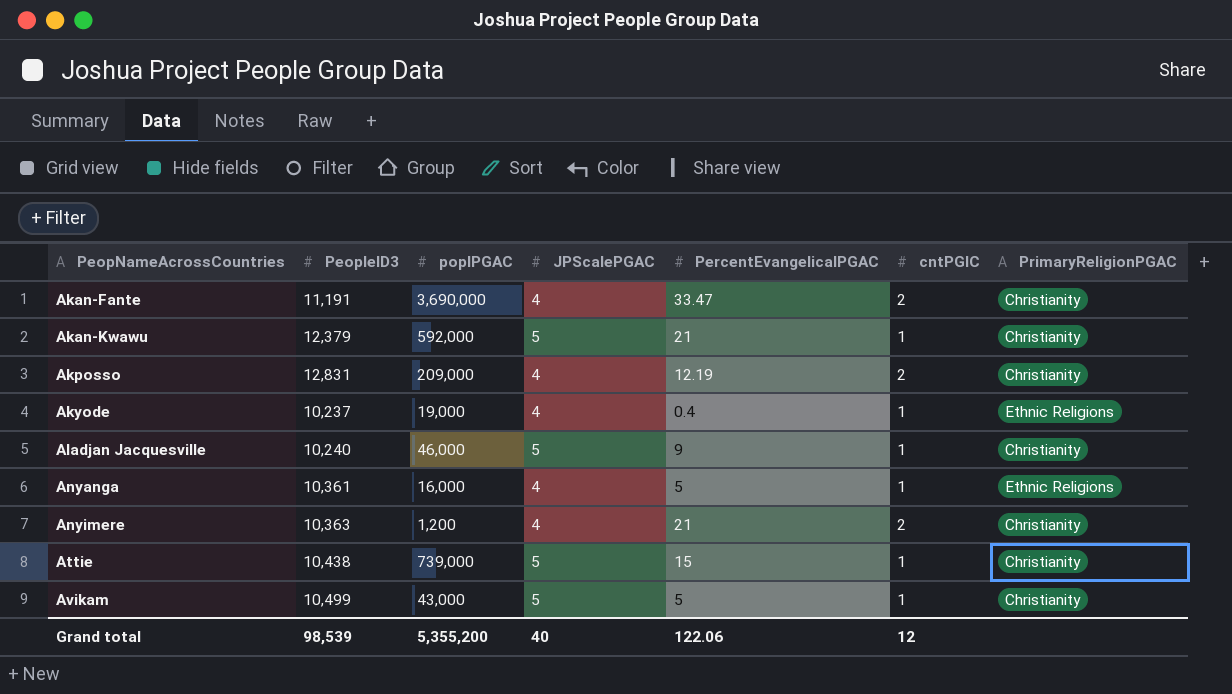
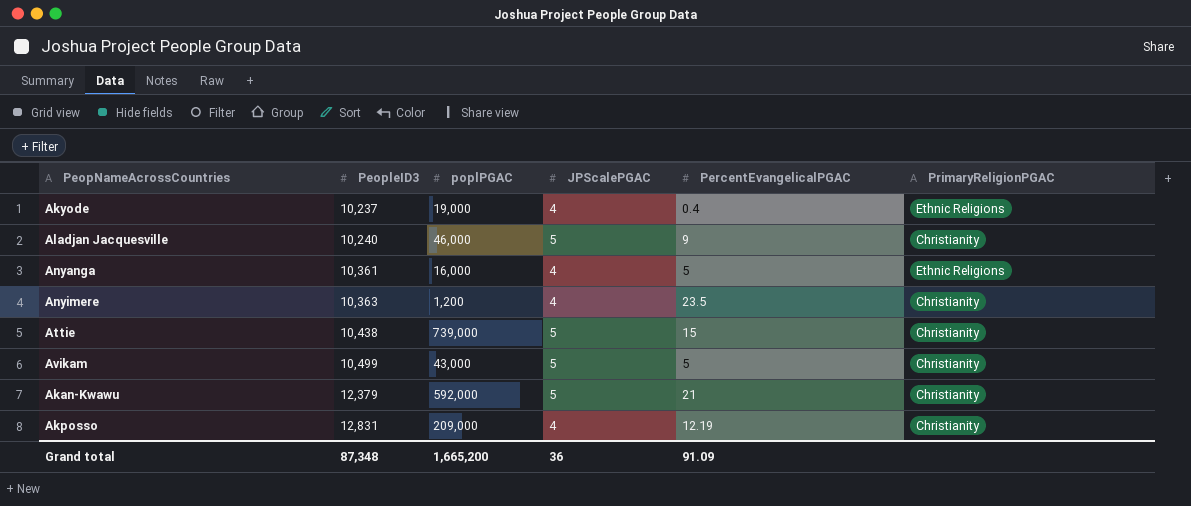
row order: PeopNameAcrossCountries ascending -> PeopleID3 ascending
column cntPGIC | position: 6 -> none
row Akan-Fante: 11,191 | 3,690,000 | 4 | 33.47 | 2 | Christianity -> none
Anyimere | PercentEvangelicalPGAC: 21 -> 23.5
Grand total | PeopleID3: 98,539 -> 87,348
Grand total | poplPGAC: 5,355,200 -> 1,665,200
Grand total | JPScalePGAC: 40 -> 36
Grand total | PercentEvangelicalPGAC: 122.06 -> 91.09

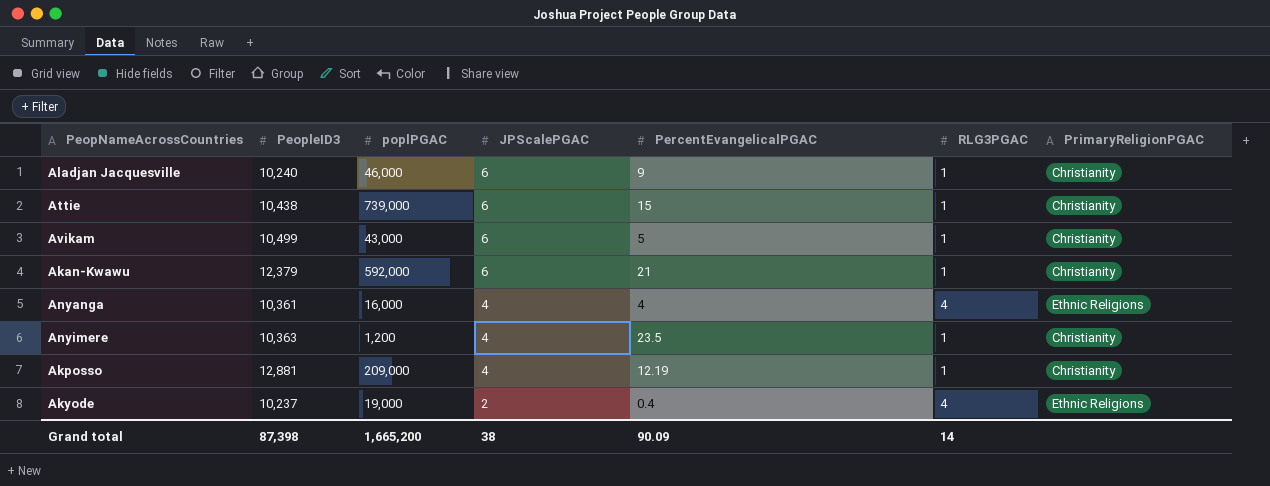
row order: PeopleID3 ascending -> JPScalePGAC descending
column RLG3PGAC | position: none -> 6
Aladjan Jacquesville | JPScalePGAC: 5 -> 6
Attie | JPScalePGAC: 5 -> 6
Avikam | JPScalePGAC: 5 -> 6
Akan-Kwawu | JPScalePGAC: 5 -> 6
Anyanga | PercentEvangelicalPGAC: 5 -> 4
Akposso | PeopleID3: 12,831 -> 12,881
Akyode | JPScalePGAC: 4 -> 2
Grand total | PeopleID3: 87,348 -> 87,398
Grand total | JPScalePGAC: 36 -> 38
Grand total | PercentEvangelicalPGAC: 91.09 -> 90.09

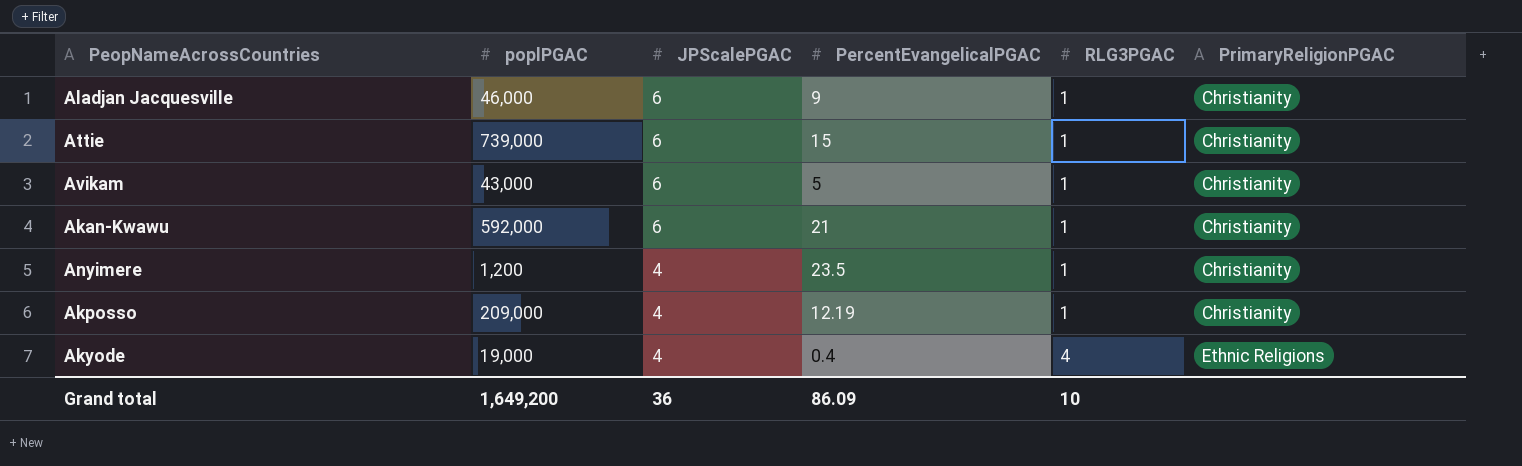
column PeopleID3 | position: 2 -> none
row Anyanga: 10,361 | 16,000 | 4 | 4 | 4 | Ethnic Religions -> none
Akyode | JPScalePGAC: 2 -> 4
Grand total | poplPGAC: 1,665,200 -> 1,649,200
Grand total | JPScalePGAC: 38 -> 36
Grand total | PercentEvangelicalPGAC: 90.09 -> 86.09
Grand total | RLG3PGAC: 14 -> 10

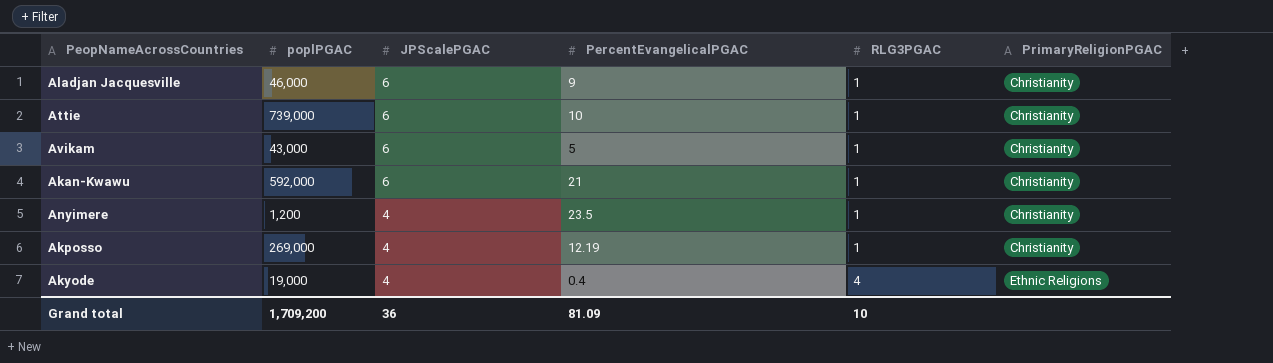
Attie | PercentEvangelicalPGAC: 15 -> 10
Akposso | poplPGAC: 209,000 -> 269,000
Grand total | poplPGAC: 1,649,200 -> 1,709,200
Grand total | PercentEvangelicalPGAC: 86.09 -> 81.09

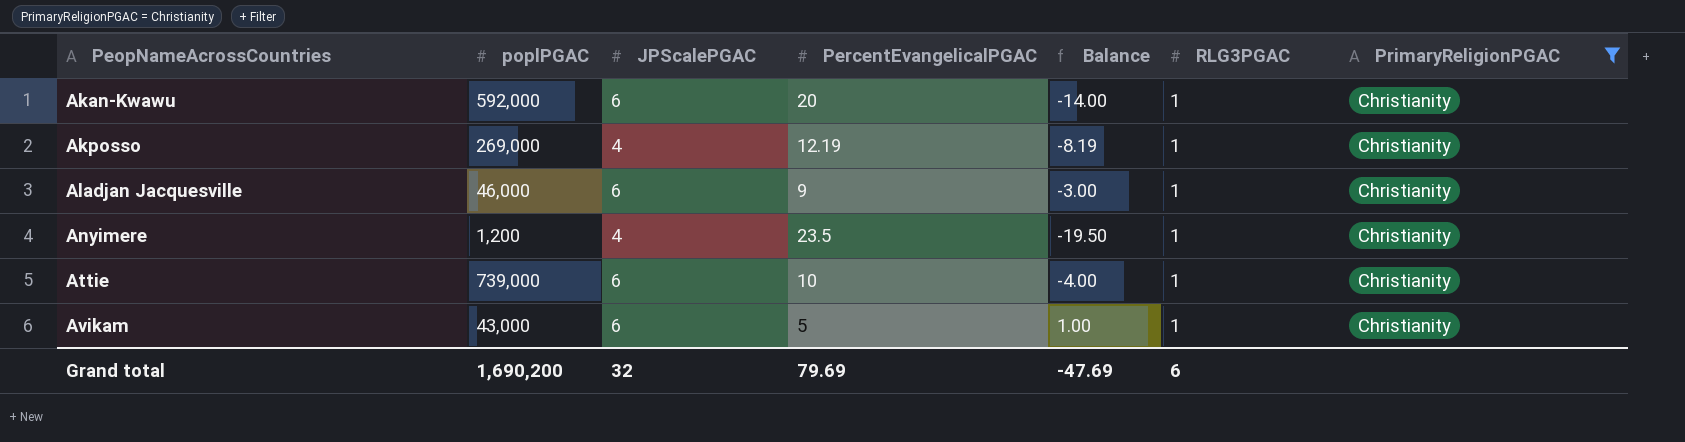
filter: none -> PrimaryReligionPGAC = Christianity
row order: JPScalePGAC descending -> PeopNameAcrossCountries ascending
column Balance | formula: none -> [JPScalePGAC] - [PercentEvangelicalPGAC]
Akan-Kwawu | PercentEvangelicalPGAC: 21 -> 20
Grand total | poplPGAC: 1,709,200 -> 1,690,200
Grand total | JPScalePGAC: 36 -> 32
Grand total | PercentEvangelicalPGAC: 81.09 -> 79.69
Grand total | RLG3PGAC: 10 -> 6

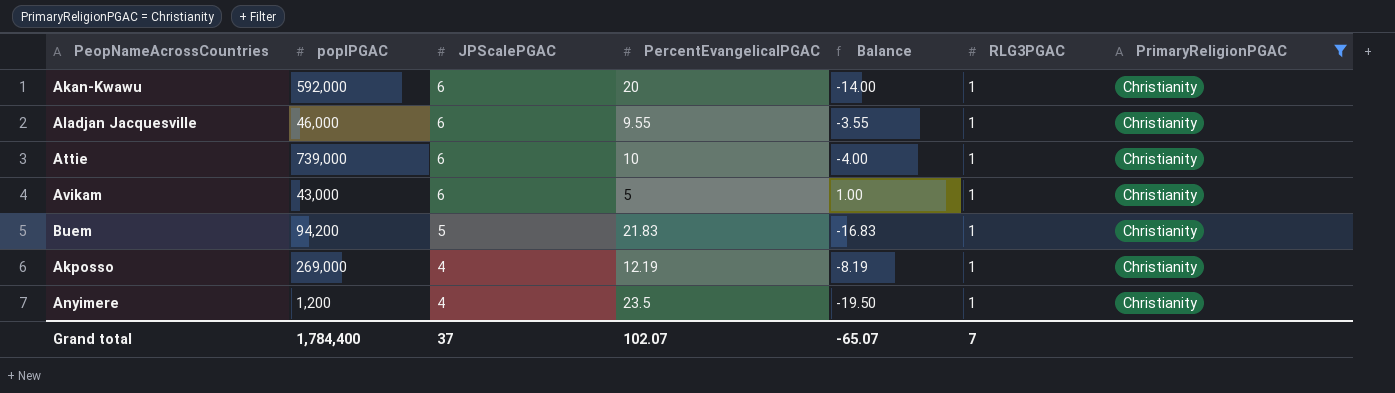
row order: PeopNameAcrossCountries ascending -> JPScalePGAC descending
Aladjan Jacquesville | PercentEvangelicalPGAC: 9 -> 9.55
Aladjan Jacquesville | Balance: -3.00 -> -3.55
row Buem: none -> 94,200 | 5 | 21.83 | -16.83 | 1 | Christianity
Grand total | poplPGAC: 1,690,200 -> 1,784,400
Grand total | JPScalePGAC: 32 -> 37
Grand total | PercentEvangelicalPGAC: 79.69 -> 102.07
Grand total | Balance: -47.69 -> -65.07
Grand total | RLG3PGAC: 6 -> 7

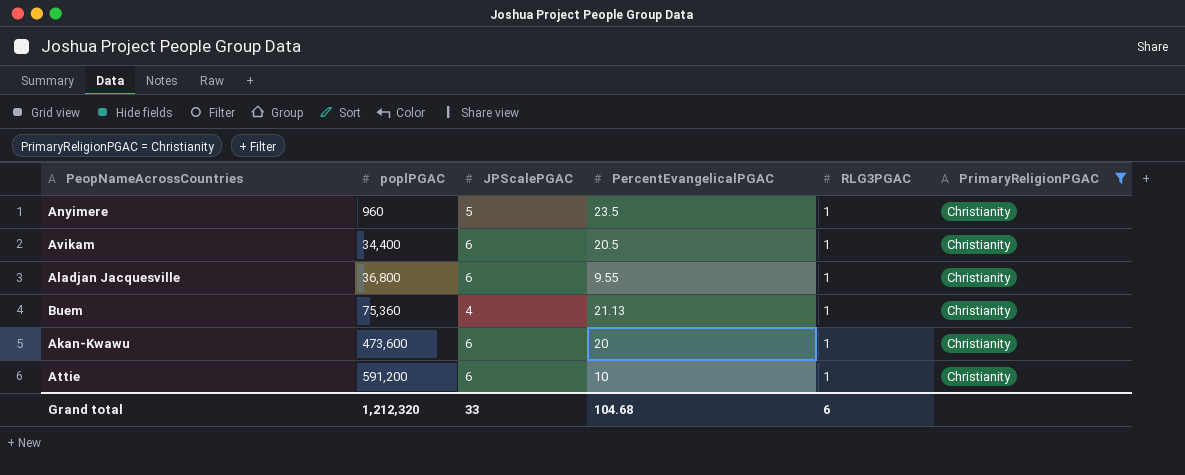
row order: JPScalePGAC descending -> poplPGAC ascending
column Balance | formula: [JPScalePGAC] - [PercentEvangelicalPGAC] -> none
row Akposso: 269,000 | 4 | 12.19 | -8.19 | 1 | Christianity -> none
Anyimere | poplPGAC: 1,200 -> 960
Anyimere | JPScalePGAC: 4 -> 5
Avikam | poplPGAC: 43,000 -> 34,400
Avikam | PercentEvangelicalPGAC: 5 -> 20.5
Aladjan Jacquesville | poplPGAC: 46,000 -> 36,800
Buem | poplPGAC: 94,200 -> 75,360
Buem | JPScalePGAC: 5 -> 4
Buem | PercentEvangelicalPGAC: 21.83 -> 21.13
Akan-Kwawu | poplPGAC: 592,000 -> 473,600
Attie | poplPGAC: 739,000 -> 591,200
Grand total | poplPGAC: 1,784,400 -> 1,212,320
Grand total | JPScalePGAC: 37 -> 33
Grand total | PercentEvangelicalPGAC: 102.07 -> 104.68
Grand total | RLG3PGAC: 7 -> 6

